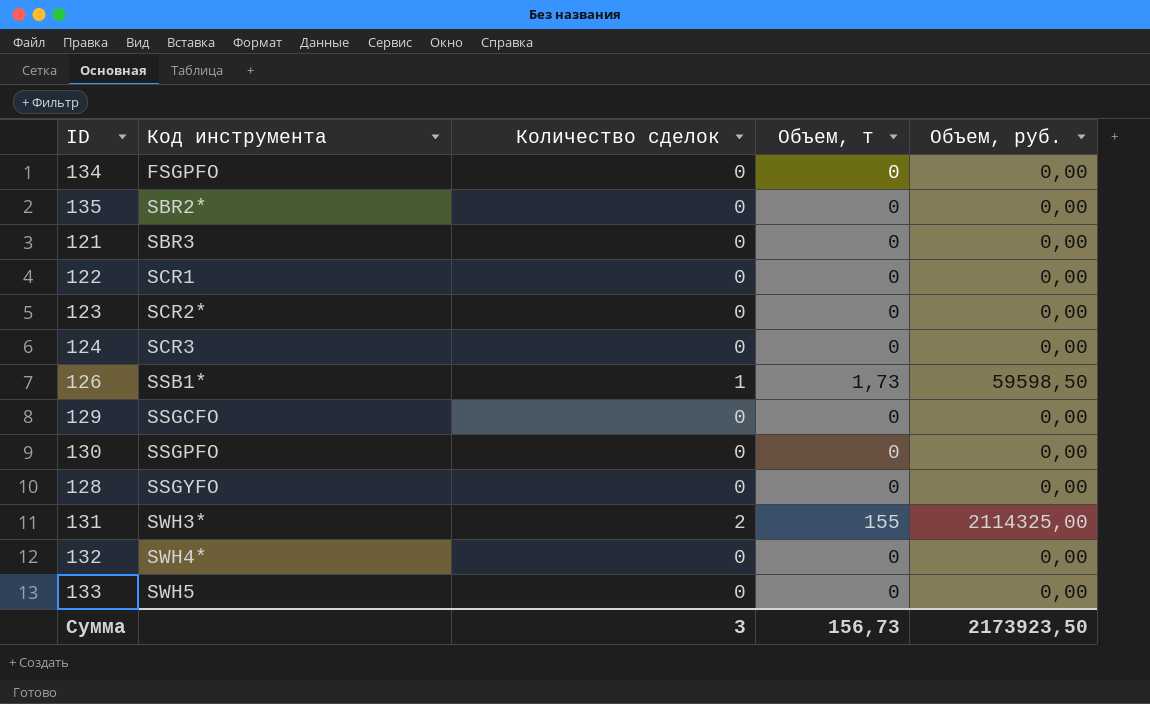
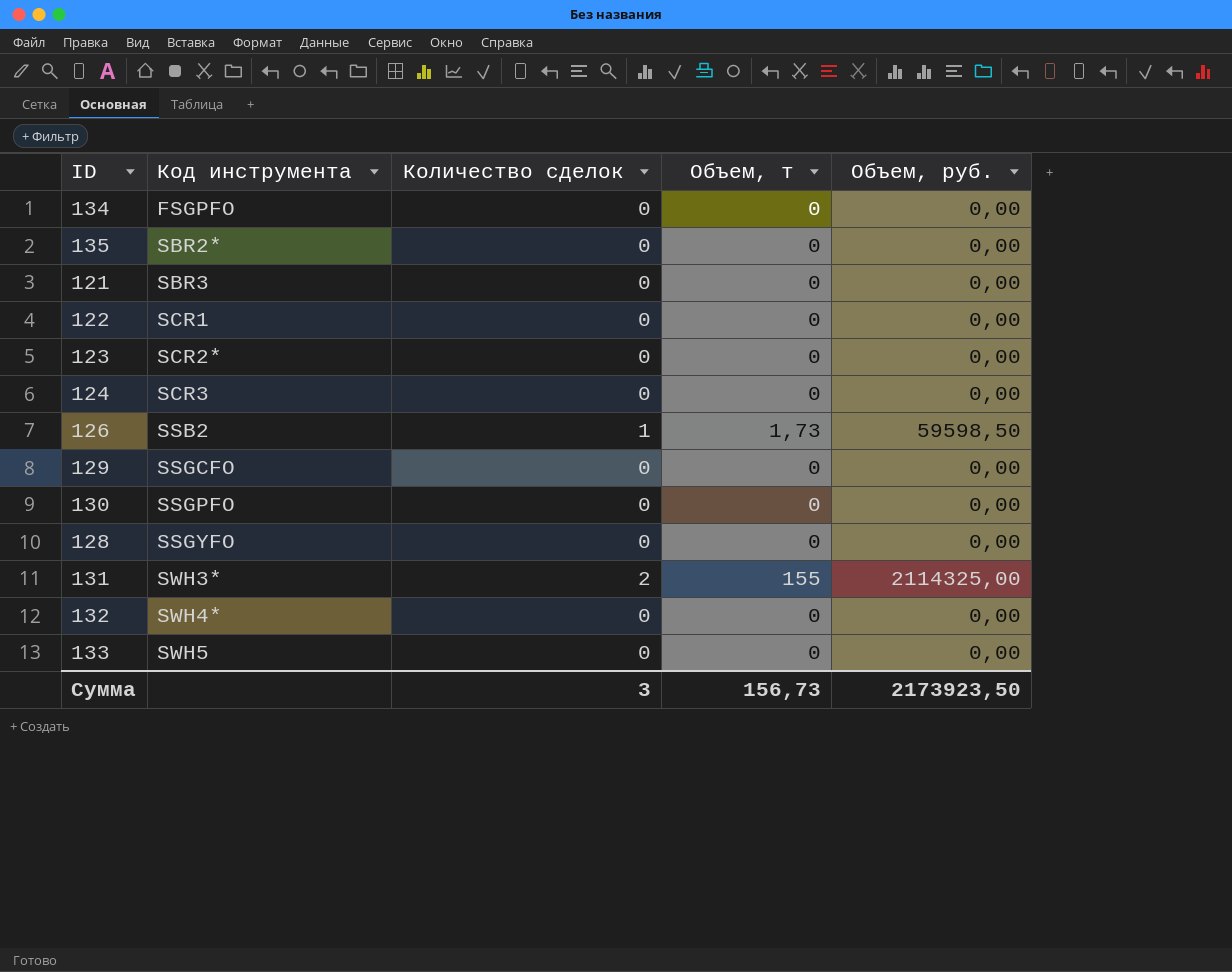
126 | Код инструмента: SSB1* -> SSB2

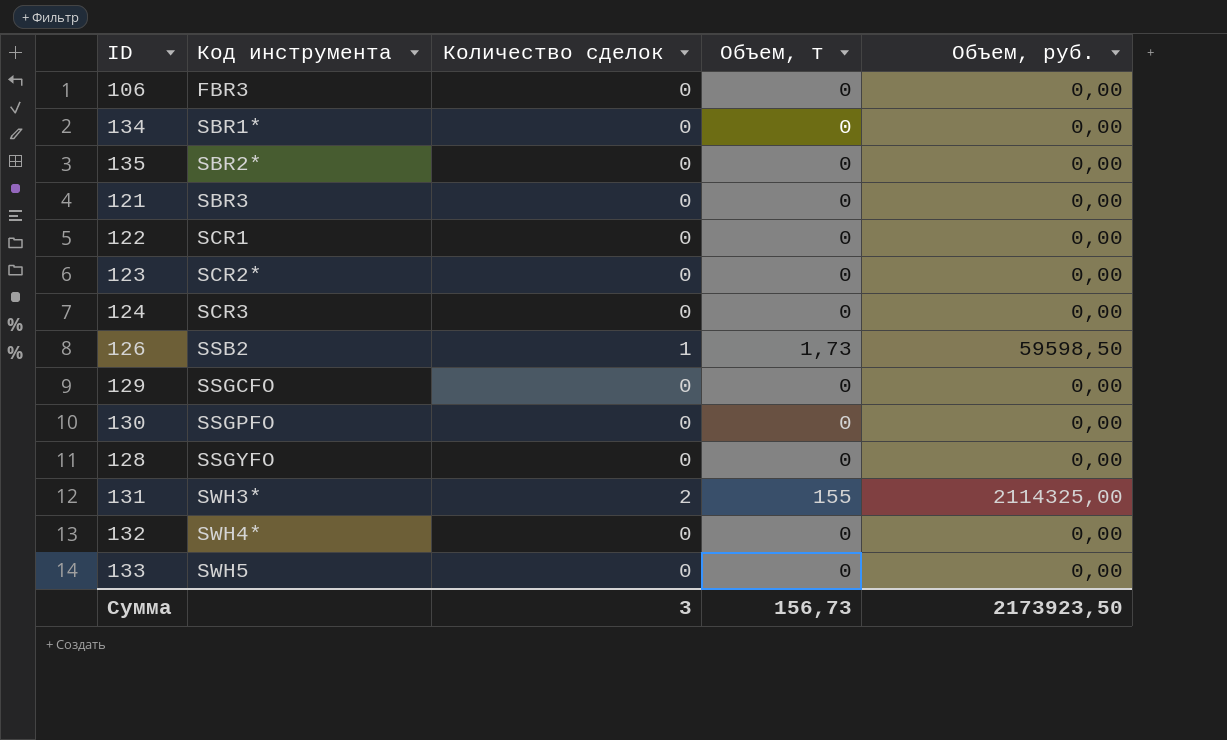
row 106: none -> FBR3 | 0 | 0 | 0,00
134 | Код инструмента: FSGPFO -> SBR1*

